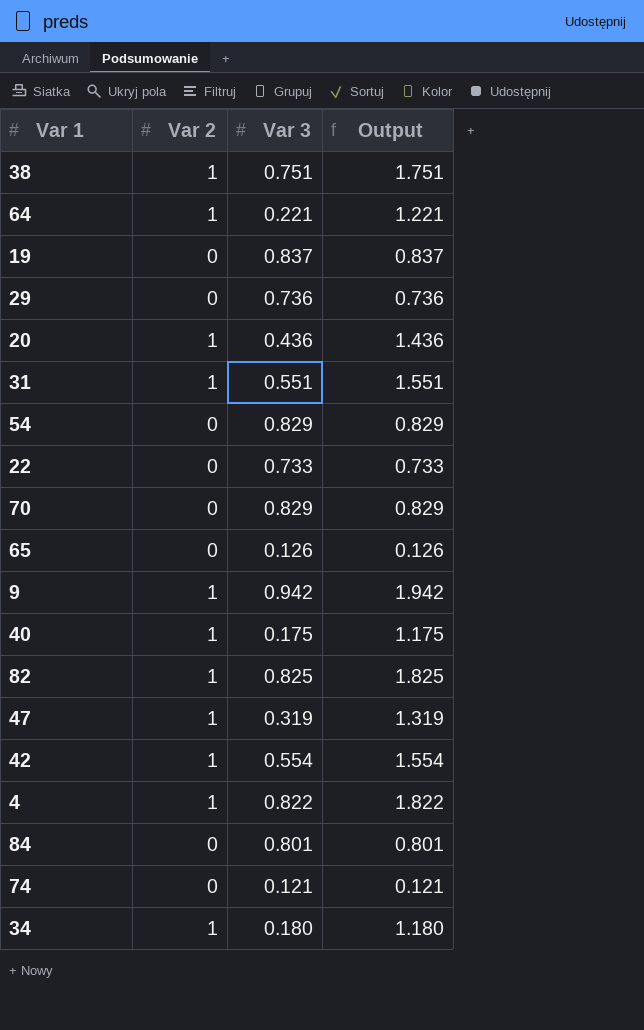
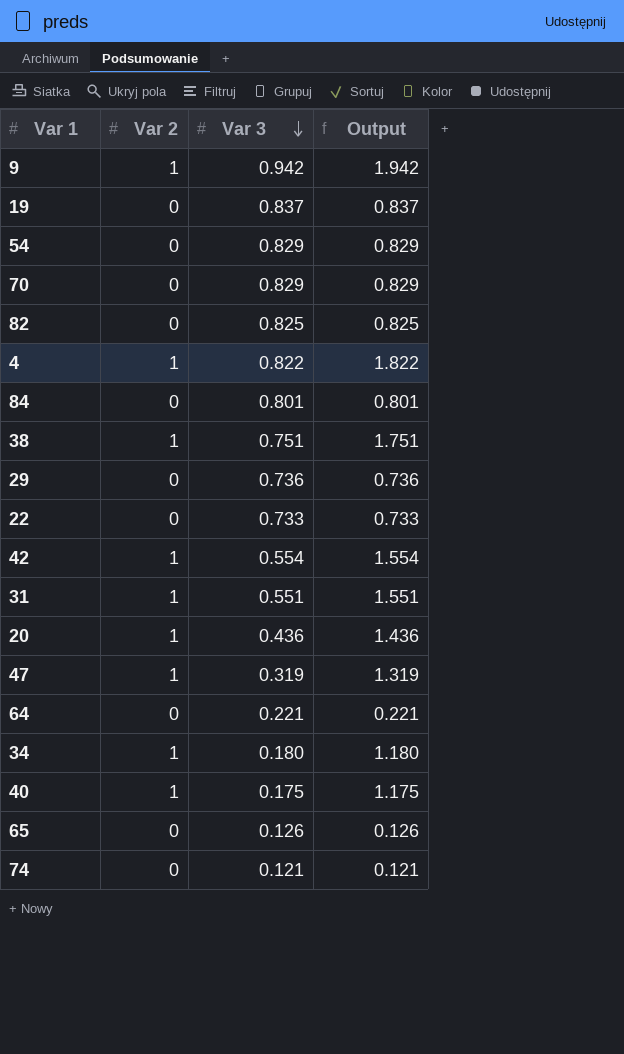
row order: none -> Var 3 descending
82 | Var 2: 1 -> 0
82 | Output: 1.825 -> 0.825
64 | Var 2: 1 -> 0
64 | Output: 1.221 -> 0.221

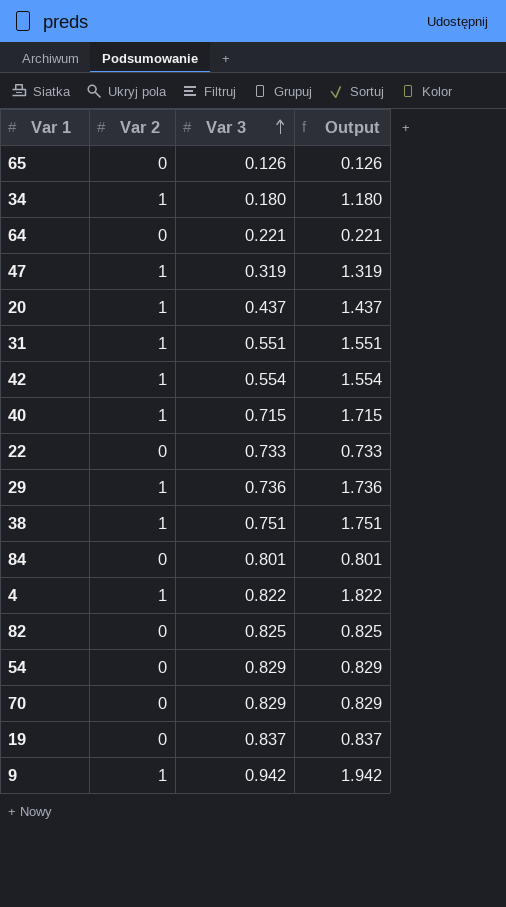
row order: Var 3 descending -> Var 3 ascending
row 74: 0 | 0.121 | 0.121 -> none
20 | Var 3: 0.436 -> 0.437
20 | Output: 1.436 -> 1.437
40 | Var 3: 0.175 -> 0.715
40 | Output: 1.175 -> 1.715
29 | Var 2: 0 -> 1
29 | Output: 0.736 -> 1.736

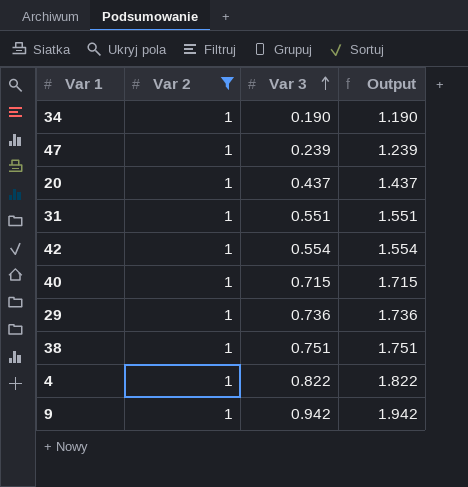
filter: none -> Var 2 = 1
34 | Var 3: 0.180 -> 0.190
34 | Output: 1.180 -> 1.190
47 | Var 3: 0.319 -> 0.239
47 | Output: 1.319 -> 1.239

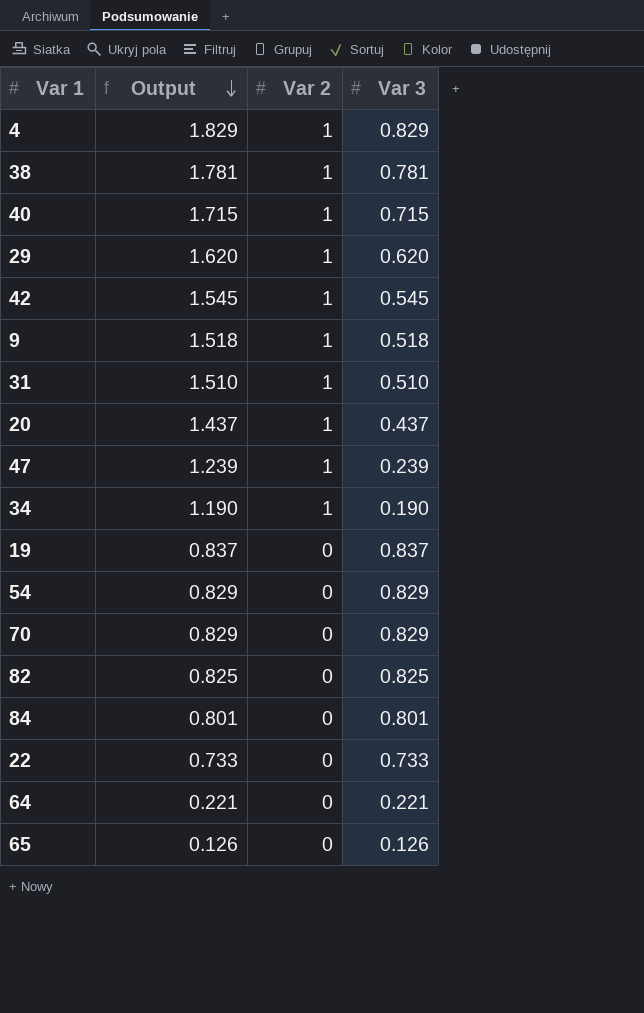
filter: Var 2 = 1 -> none
row order: Var 3 ascending -> Output descending
column Output | position: 4 -> 2
4 | Output: 1.822 -> 1.829
4 | Var 3: 0.822 -> 0.829
38 | Output: 1.751 -> 1.781
38 | Var 3: 0.751 -> 0.781
29 | Output: 1.736 -> 1.620
29 | Var 3: 0.736 -> 0.620
42 | Output: 1.554 -> 1.545
42 | Var 3: 0.554 -> 0.545
9 | Output: 1.942 -> 1.518
9 | Var 3: 0.942 -> 0.518
31 | Output: 1.551 -> 1.510
31 | Var 3: 0.551 -> 0.510

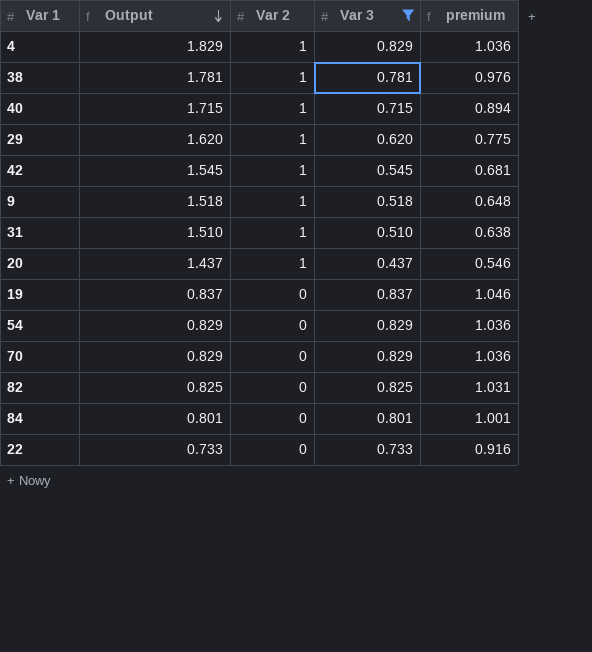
filter: none -> Var 3 >= 0.437
column premium | formula: none -> [Var 3] * 1.25

